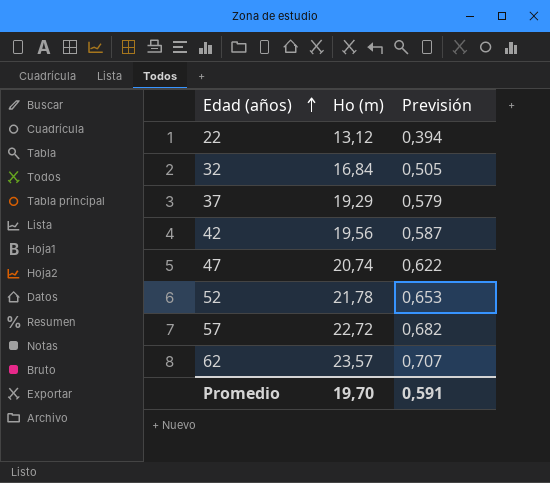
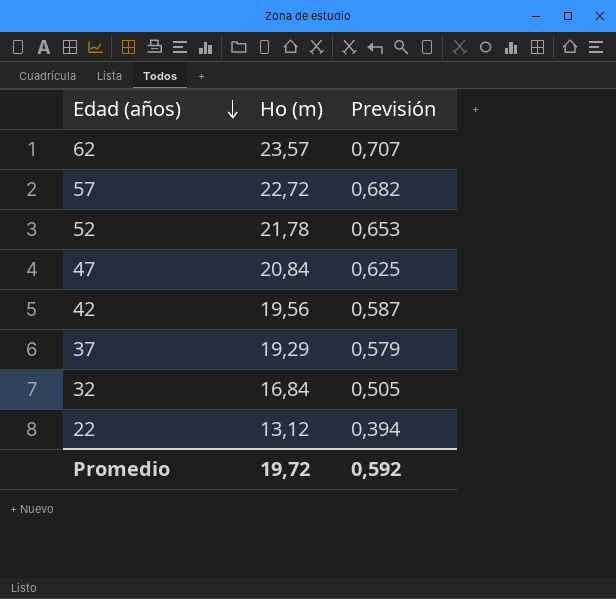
row order: Edad (años) ascending -> Edad (años) descending
47 | Ho (m): 20,74 -> 20,84
47 | Previsión: 0,622 -> 0,625
Promedio | Ho (m): 19,70 -> 19,72
Promedio | Previsión: 0,591 -> 0,592

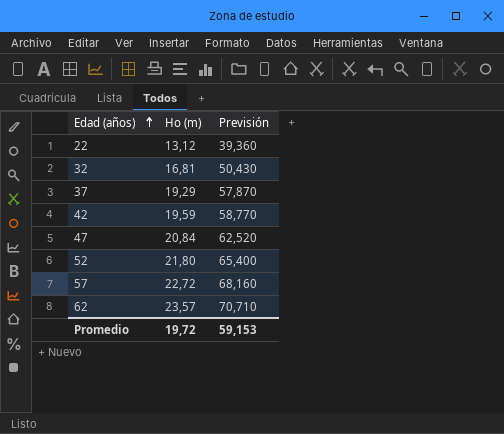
row order: Edad (años) descending -> Edad (años) ascending
column Previsión | formula: [Ho (m)] * 0,03 -> [Ho (m)] * 3
32 | Ho (m): 16,84 -> 16,81
42 | Ho (m): 19,56 -> 19,59
52 | Ho (m): 21,78 -> 21,80
Promedio | Previsión: 0,592 -> 59,153

